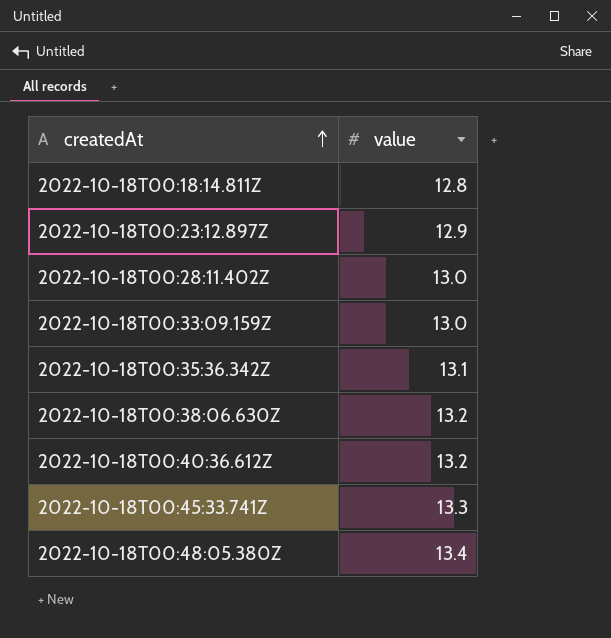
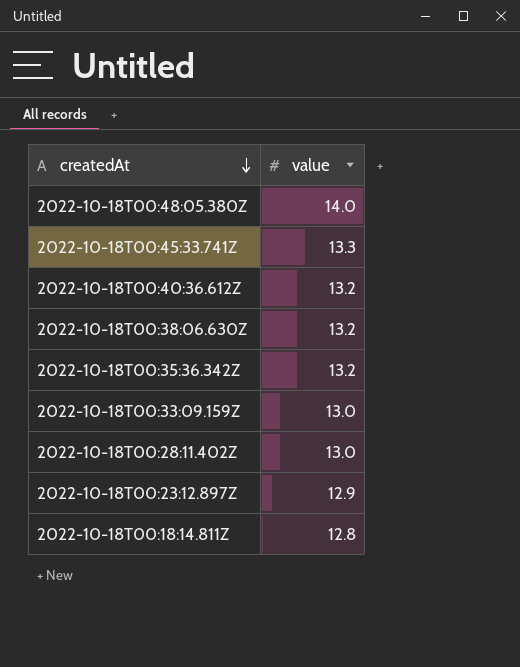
row order: createdAt ascending -> createdAt descending
2022-10-18T00:48:05.380Z | value: 13.4 -> 14.0
2022-10-18T00:35:36.342Z | value: 13.1 -> 13.2

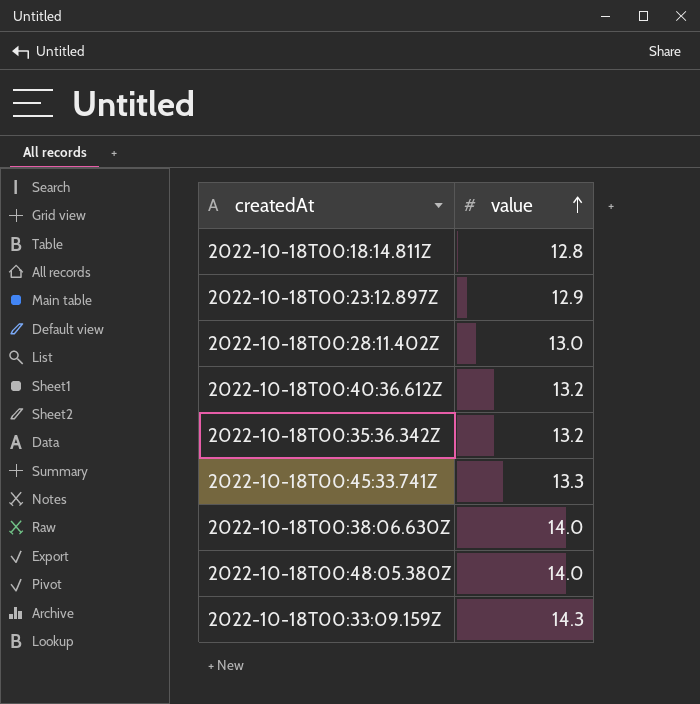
row order: createdAt descending -> value ascending
2022-10-18T00:38:06.630Z | value: 13.2 -> 14.0
2022-10-18T00:33:09.159Z | value: 13.0 -> 14.3

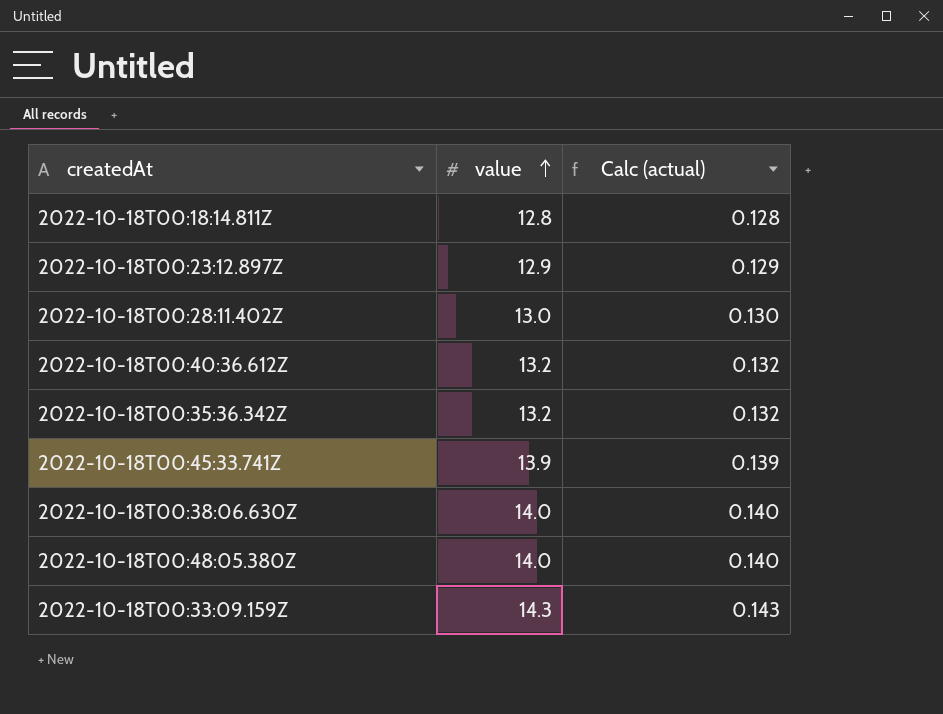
column Calc (actual) | formula: none -> [value] * 0.01
2022-10-18T00:45:33.741Z | value: 13.3 -> 13.9

